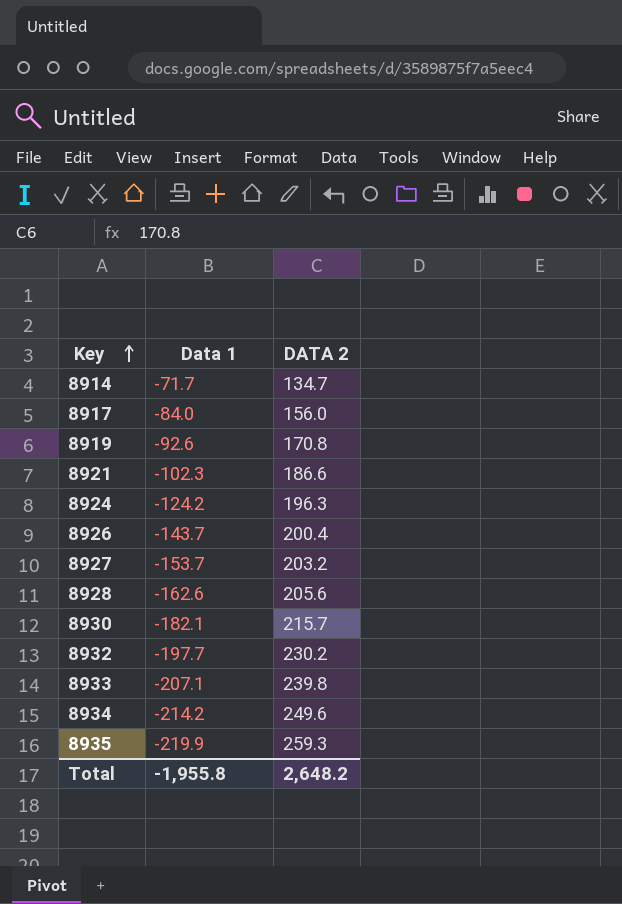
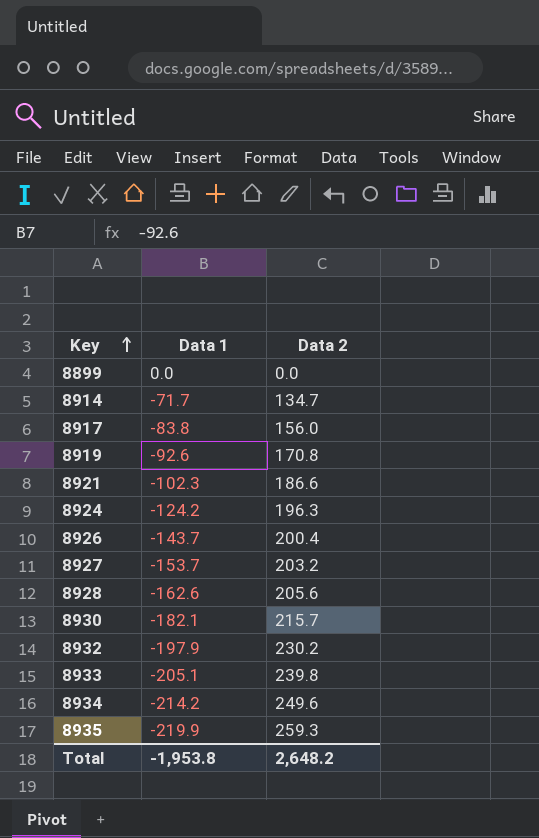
column name: DATA 2 -> Data 2
row 8899: none -> 0.0 | 0.0
8917 | Data 1: -84.0 -> -83.8
8932 | Data 1: -197.7 -> -197.9
8933 | Data 1: -207.1 -> -205.1
Total | Data 1: -1,955.8 -> -1,953.8

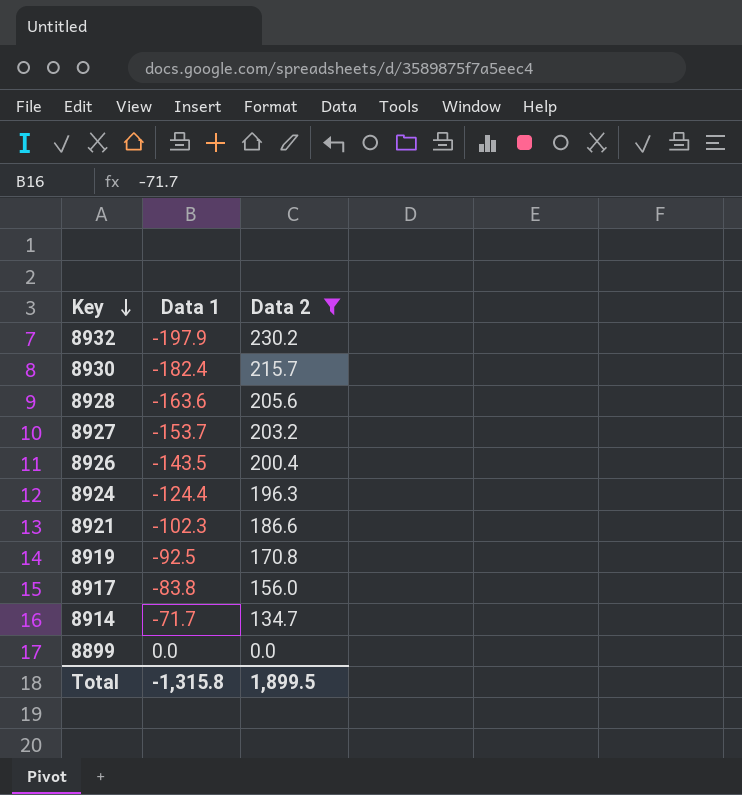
filter: none -> Data 2 <= 230.2
row order: Key ascending -> Key descending
8930 | Data 1: -182.1 -> -182.4
8928 | Data 1: -162.6 -> -163.6
8926 | Data 1: -143.7 -> -143.5
8924 | Data 1: -124.2 -> -124.4
8919 | Data 1: -92.6 -> -92.5
Total | Data 1: -1,953.8 -> -1,315.8
Total | Data 2: 2,648.2 -> 1,899.5

